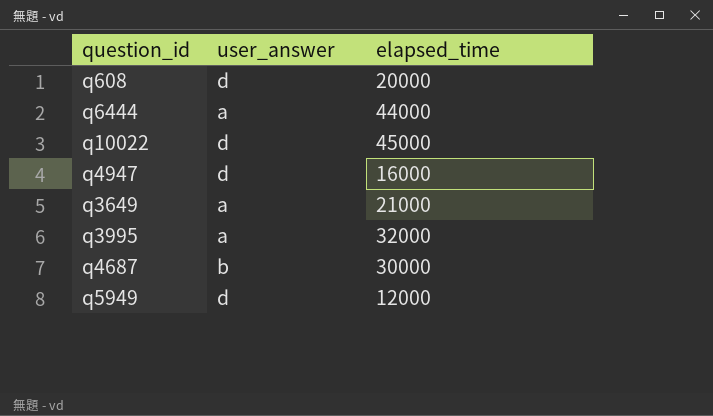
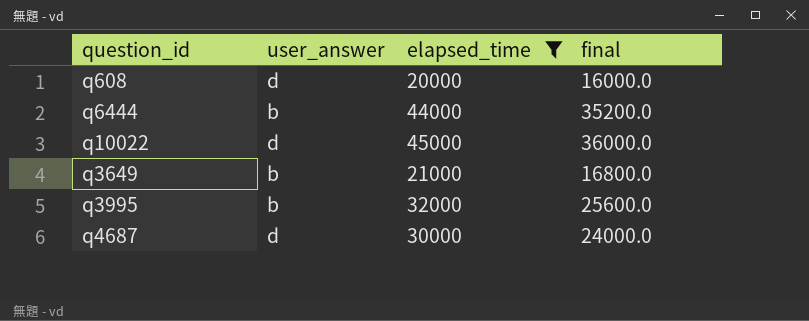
filter: none -> elapsed_time >= 20000
column final | formula: none -> [elapsed_time] * 0.8
q6444 | user_answer: a -> b
q3649 | user_answer: a -> b
q3995 | user_answer: a -> b
q4687 | user_answer: b -> d

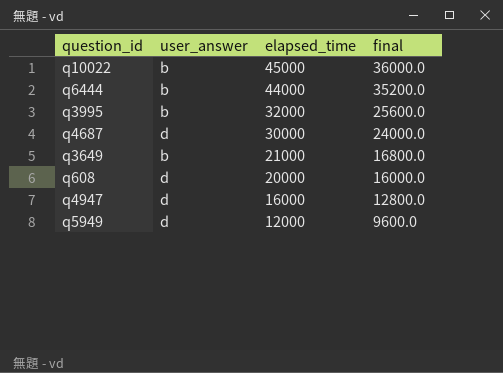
filter: elapsed_time >= 20000 -> none
row order: none -> elapsed_time descending
q10022 | user_answer: d -> b

